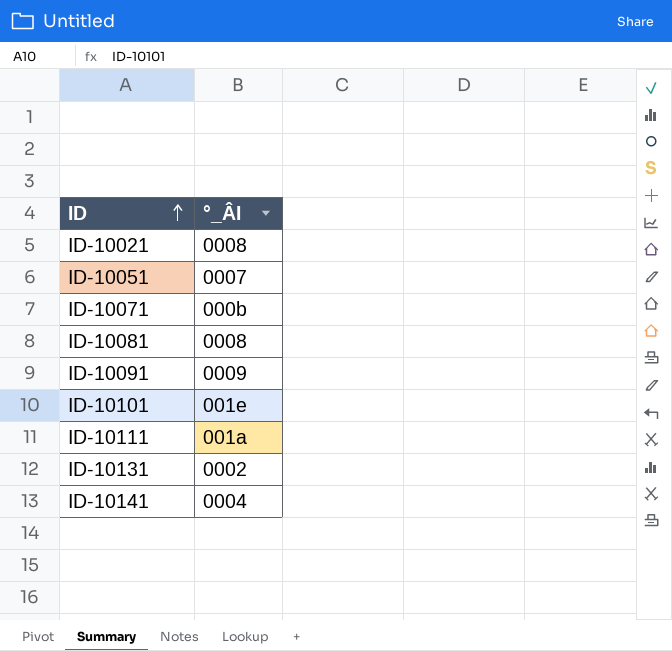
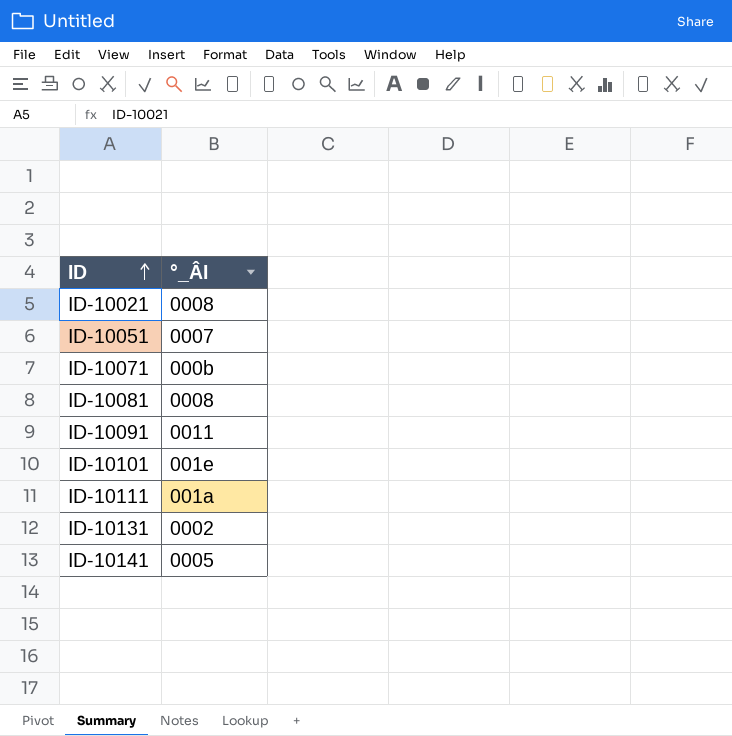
ID-10091 | °_ÂI: 0009 -> 0011
ID-10141 | °_ÂI: 0004 -> 0005

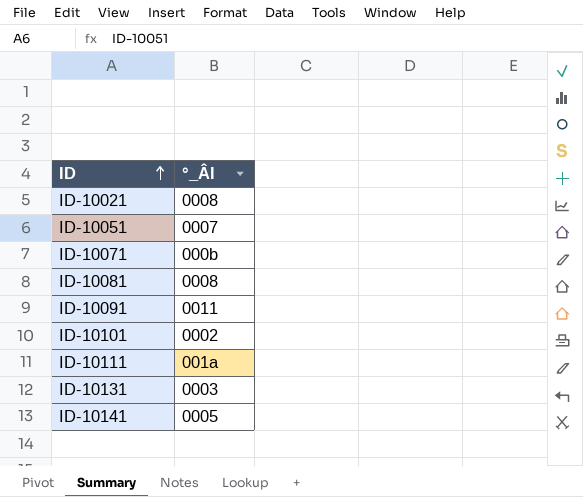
ID-10101 | °_ÂI: 001e -> 0002
ID-10131 | °_ÂI: 0002 -> 0003

